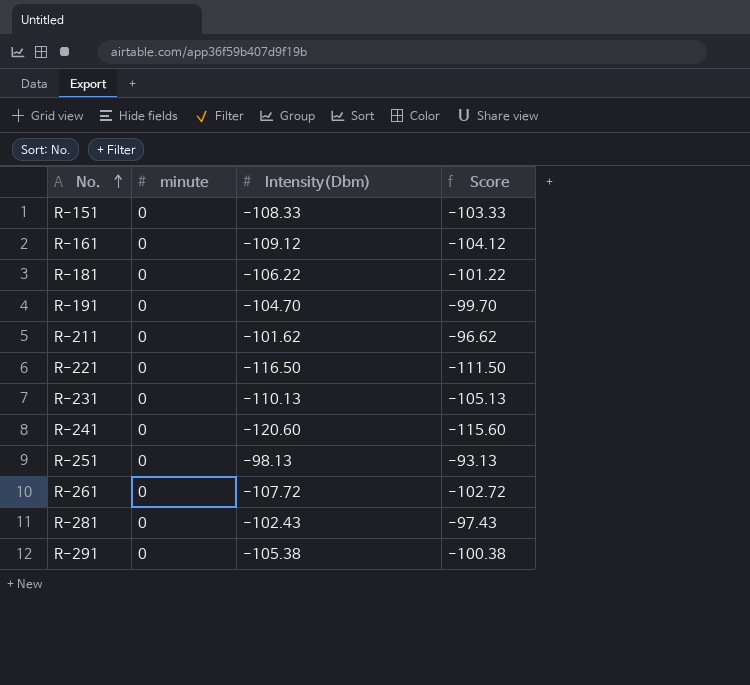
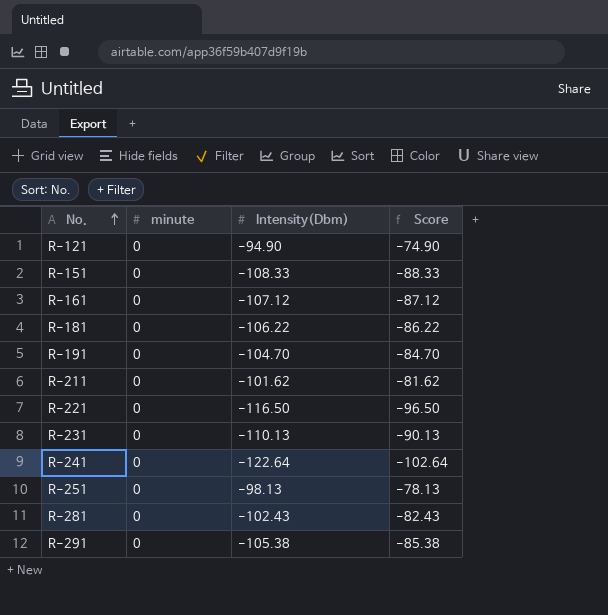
column Score | formula: [Intensity(Dbm)] + 5 -> [Intensity(Dbm)] + 20
row R-261: 0 | -107.72 | -102.72 -> none
row R-121: none -> 0 | -94.90 | -74.90
R-161 | Intensity(Dbm): -109.12 -> -107.12
R-241 | Intensity(Dbm): -120.60 -> -122.64

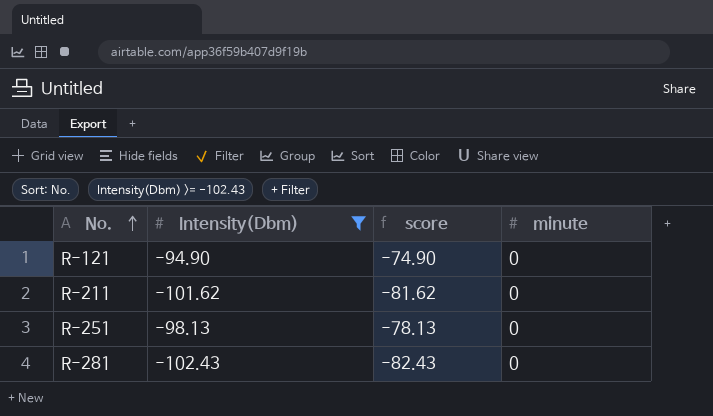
filter: none -> Intensity(Dbm) >= -102.43
column name: Score -> score
column minute | position: 2 -> 4

